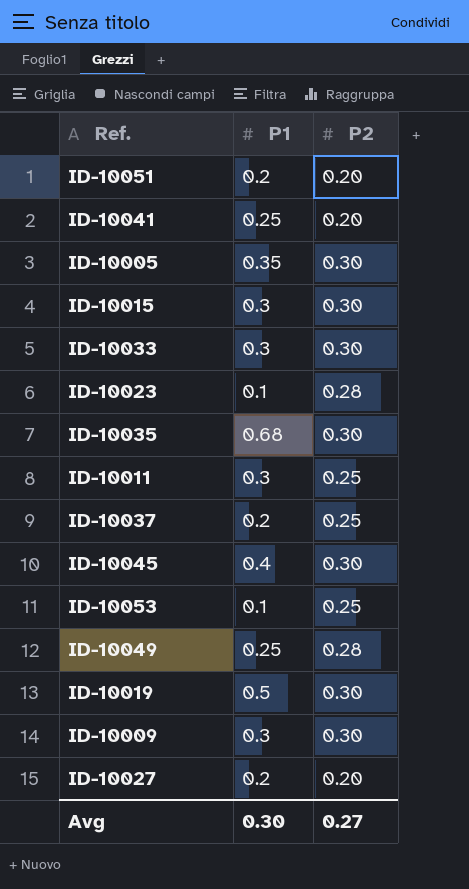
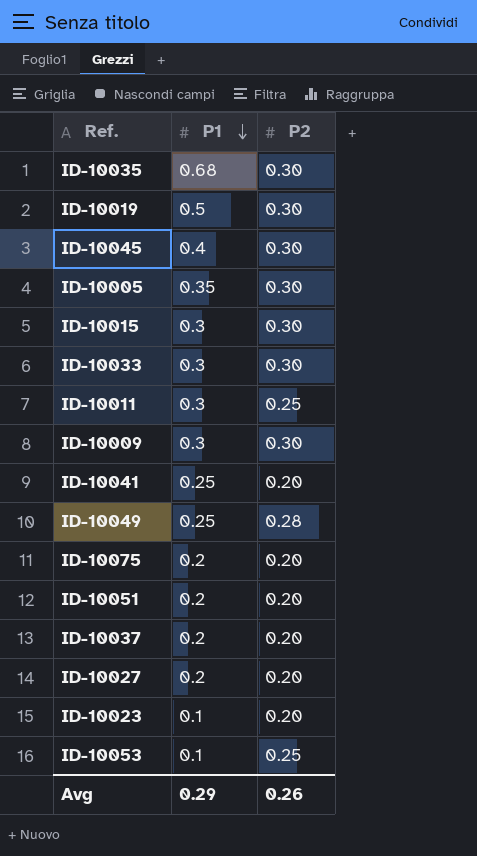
row order: none -> P1 descending
row ID-10075: none -> 0.2 | 0.20
ID-10037 | P2: 0.25 -> 0.20
ID-10023 | P2: 0.28 -> 0.20
Avg | P1: 0.30 -> 0.29
Avg | P2: 0.27 -> 0.26

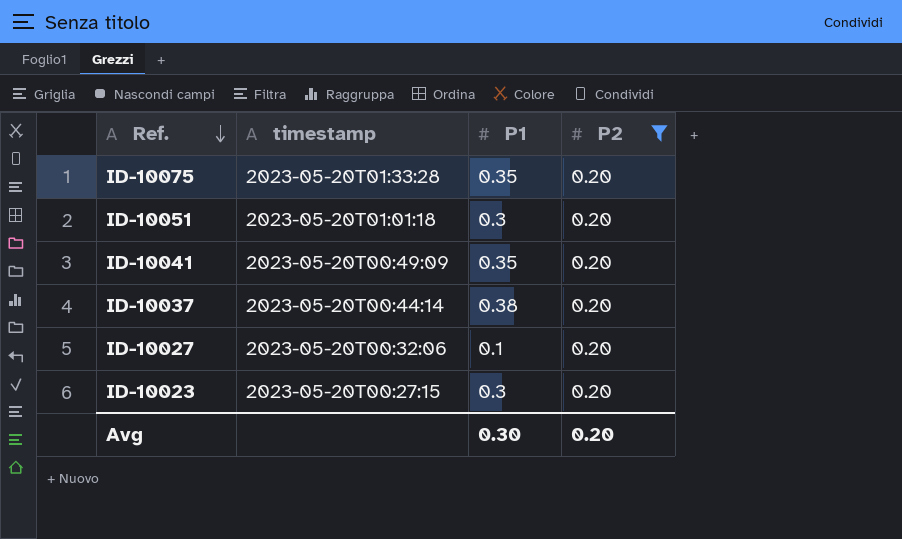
filter: none -> P2 = 0.20
row order: P1 descending -> Ref. descending
column timestamp | position: none -> 2
ID-10075 | P1: 0.2 -> 0.35
ID-10051 | P1: 0.2 -> 0.3
ID-10041 | P1: 0.25 -> 0.35
ID-10037 | P1: 0.2 -> 0.38
ID-10027 | P1: 0.2 -> 0.1
ID-10023 | P1: 0.1 -> 0.3
Avg | P1: 0.29 -> 0.30
Avg | P2: 0.26 -> 0.20

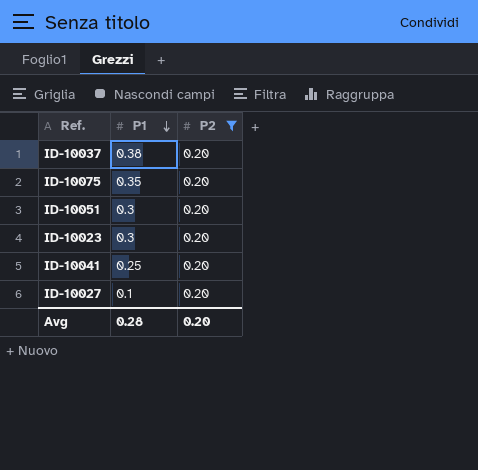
row order: Ref. descending -> P1 descending
column timestamp | position: 2 -> none
ID-10041 | P1: 0.35 -> 0.25
Avg | P1: 0.30 -> 0.28

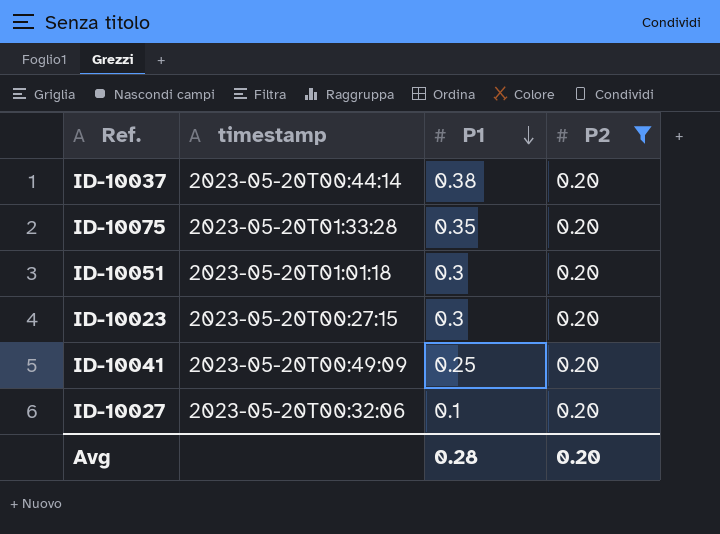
column timestamp | position: none -> 2

